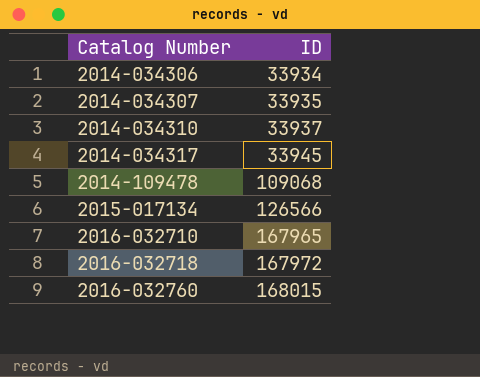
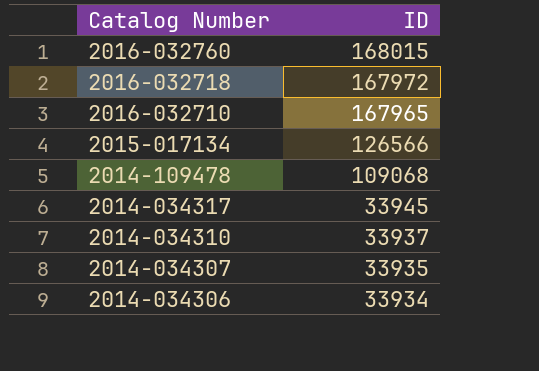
row order: Catalog Number ascending -> Catalog Number descending

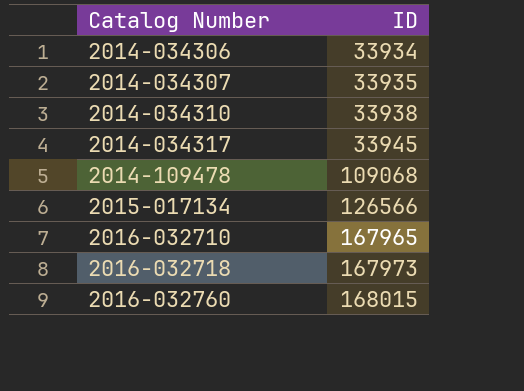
row order: Catalog Number descending -> Catalog Number ascending
2014-034310 | ID: 33937 -> 33938
2016-032718 | ID: 167972 -> 167973

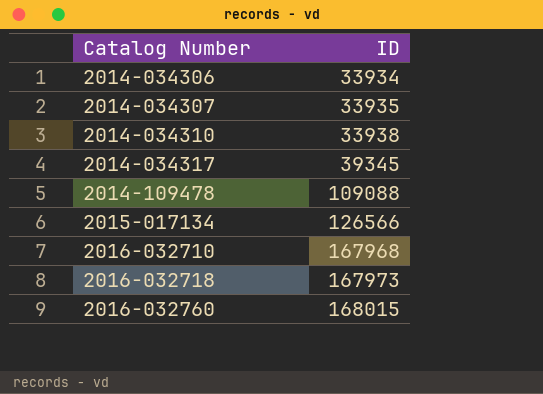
2014-034317 | ID: 33945 -> 39345
2014-109478 | ID: 109068 -> 109088
2016-032710 | ID: 167965 -> 167968

